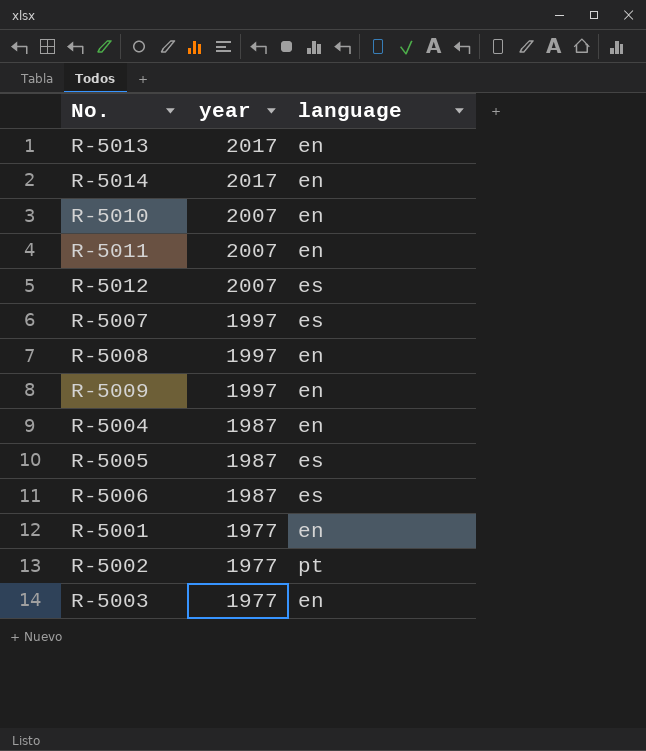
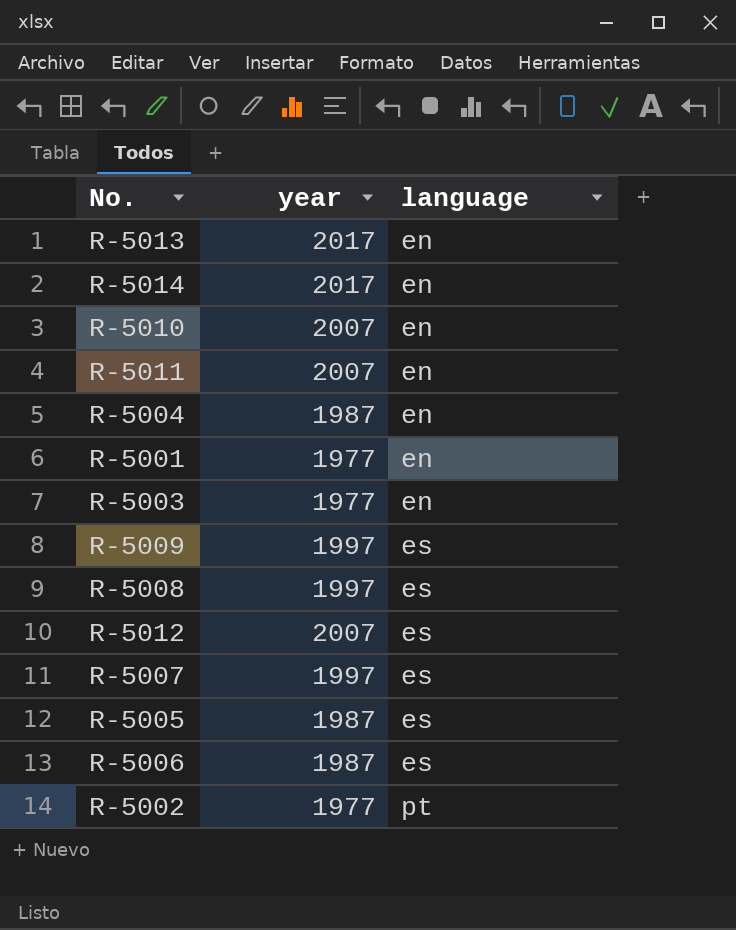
row order: year descending -> language ascending
R-5009 | language: en -> es
R-5008 | language: en -> es

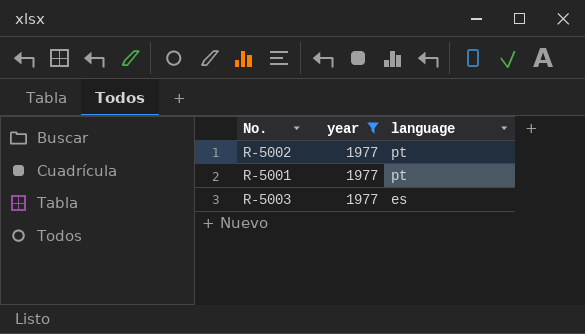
filter: none -> year = 1977
row order: language ascending -> language descending
R-5001 | language: en -> pt
R-5003 | language: en -> es

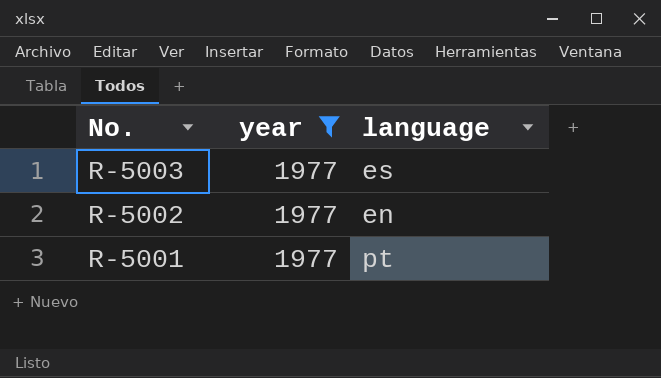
row order: language descending -> No. descending
R-5002 | language: pt -> en

